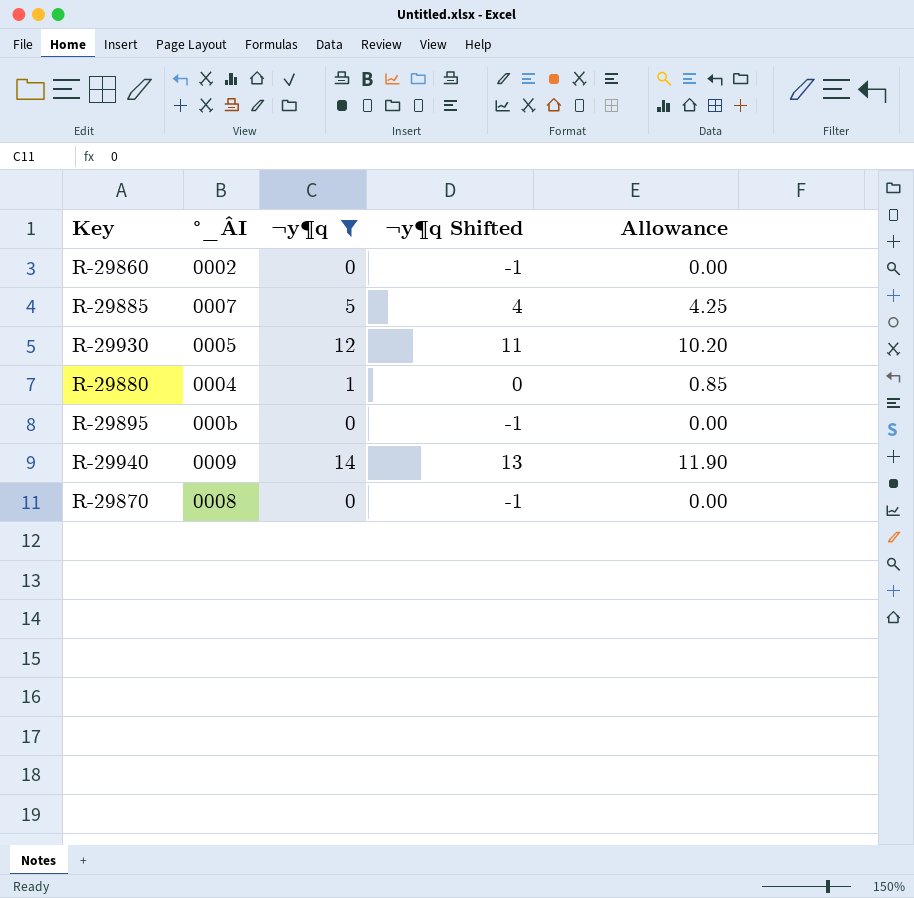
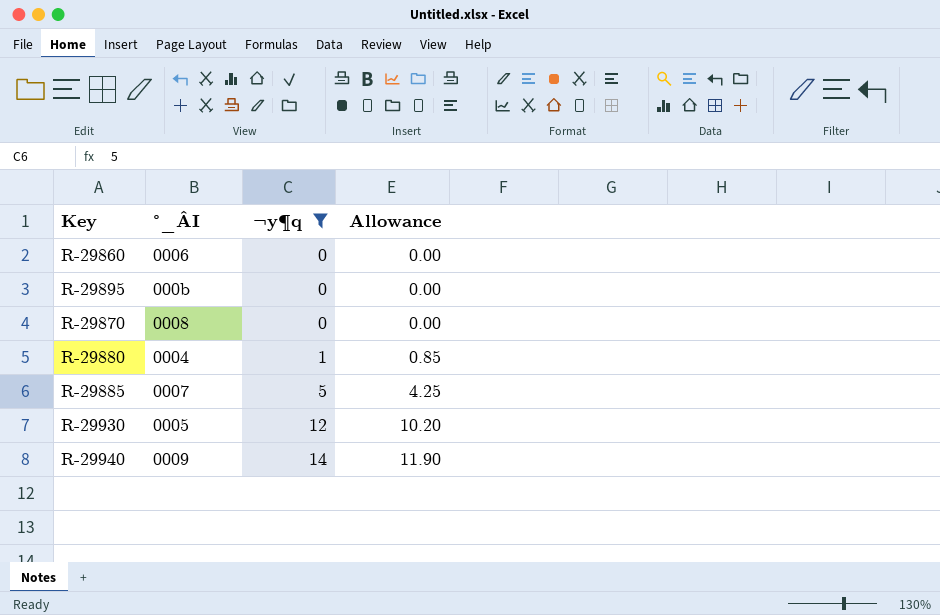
row order: none -> ¬y¶q ascending
column ¬y¶q Shifted | formula: [¬y¶q] - 1 -> none
R-29860 | °_ÂI: 0002 -> 0006

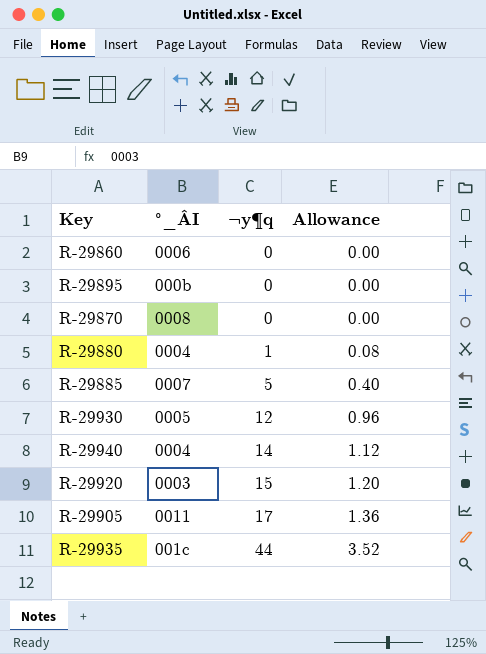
filter: ¬y¶q <= 14 -> none
column Allowance | formula: [¬y¶q] * 0.85 -> [¬y¶q] * 0.08
R-29940 | °_ÂI: 0009 -> 0004

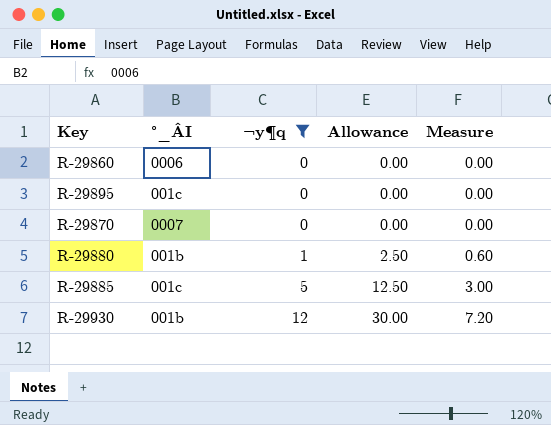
filter: none -> ¬y¶q <= 12
column Allowance | formula: [¬y¶q] * 0.08 -> [¬y¶q] * 2.5
column Measure | formula: none -> [¬y¶q] * 0.6
R-29895 | °_ÂI: 000b -> 001c
R-29870 | °_ÂI: 0008 -> 0007
R-29880 | °_ÂI: 0004 -> 001b
R-29885 | °_ÂI: 0007 -> 001c
R-29930 | °_ÂI: 0005 -> 001b

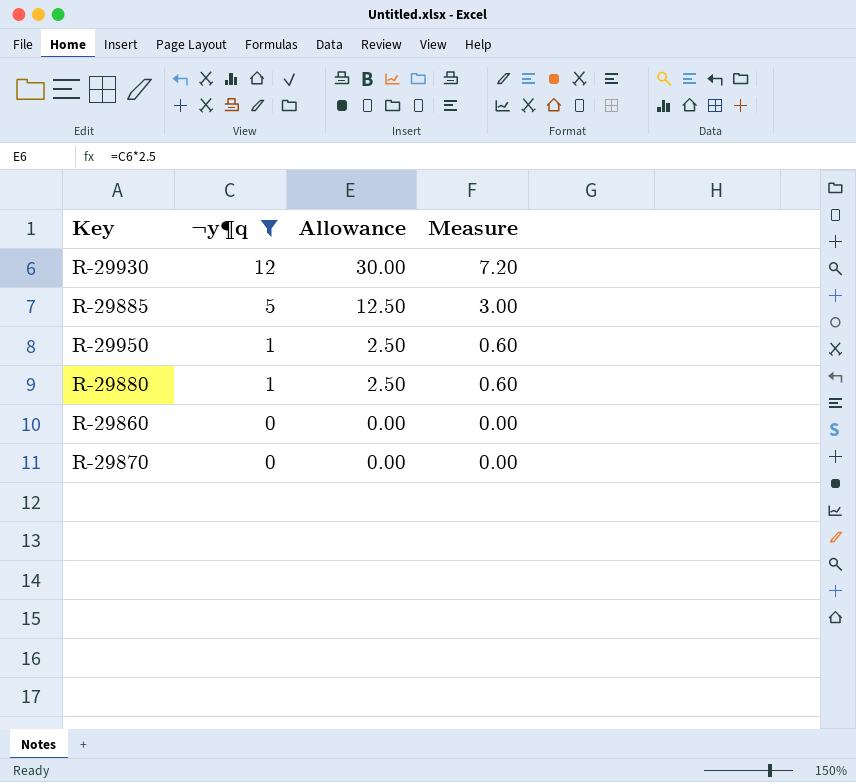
row order: ¬y¶q ascending -> ¬y¶q descending
column °_ÂI | position: 2 -> none
row R-29895: 001c | 0 | 0.00 | 0.00 -> none
row R-29950: none -> 1 | 2.50 | 0.60

